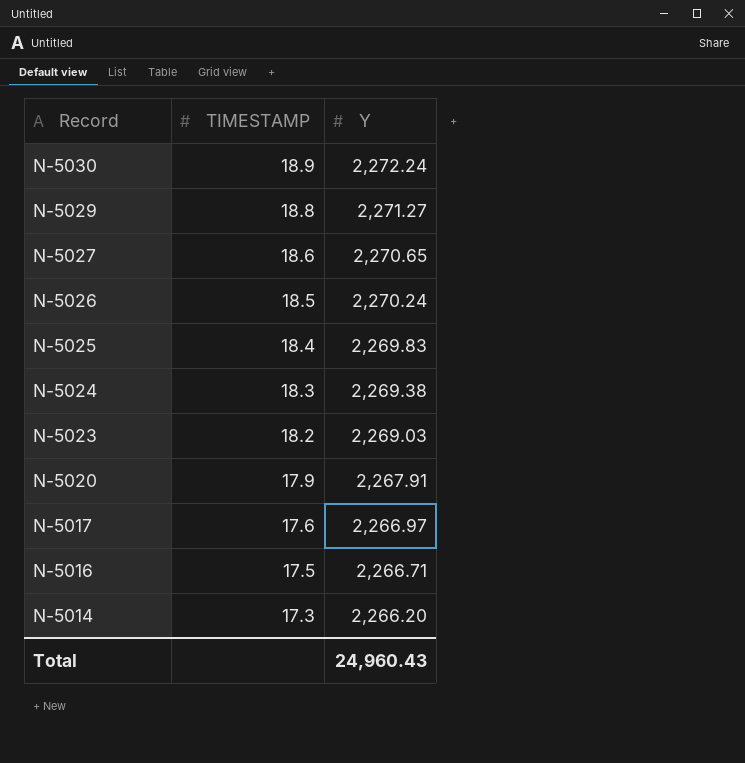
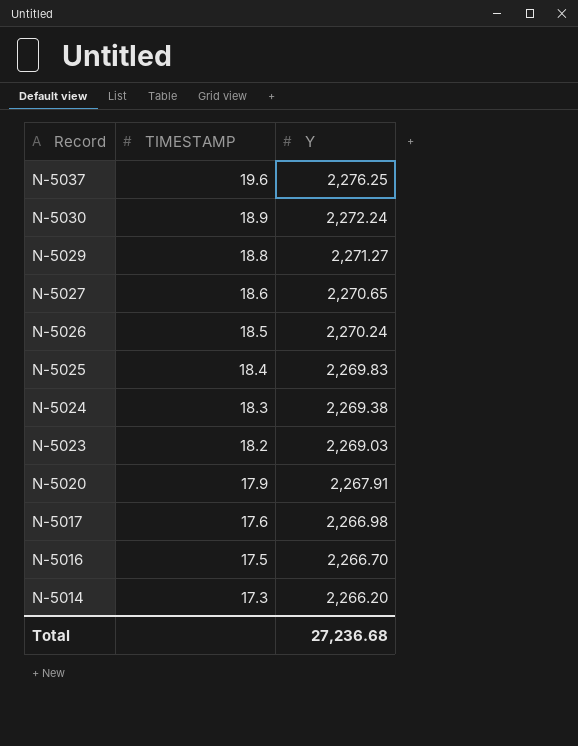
row N-5037: none -> 19.6 | 2,276.25
N-5017 | Y: 2,266.97 -> 2,266.98
N-5016 | Y: 2,266.71 -> 2,266.70
Total | Y: 24,960.43 -> 27,236.68

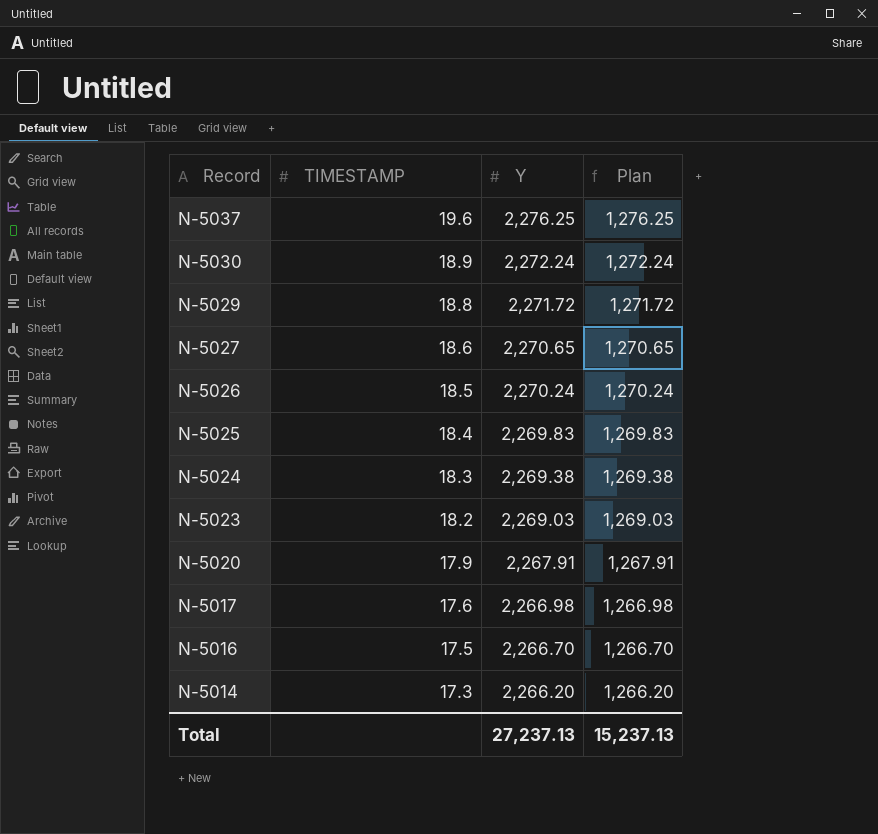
column Plan | formula: none -> [Y] - 1000
N-5029 | Y: 2,271.27 -> 2,271.72
Total | Y: 27,236.68 -> 27,237.13

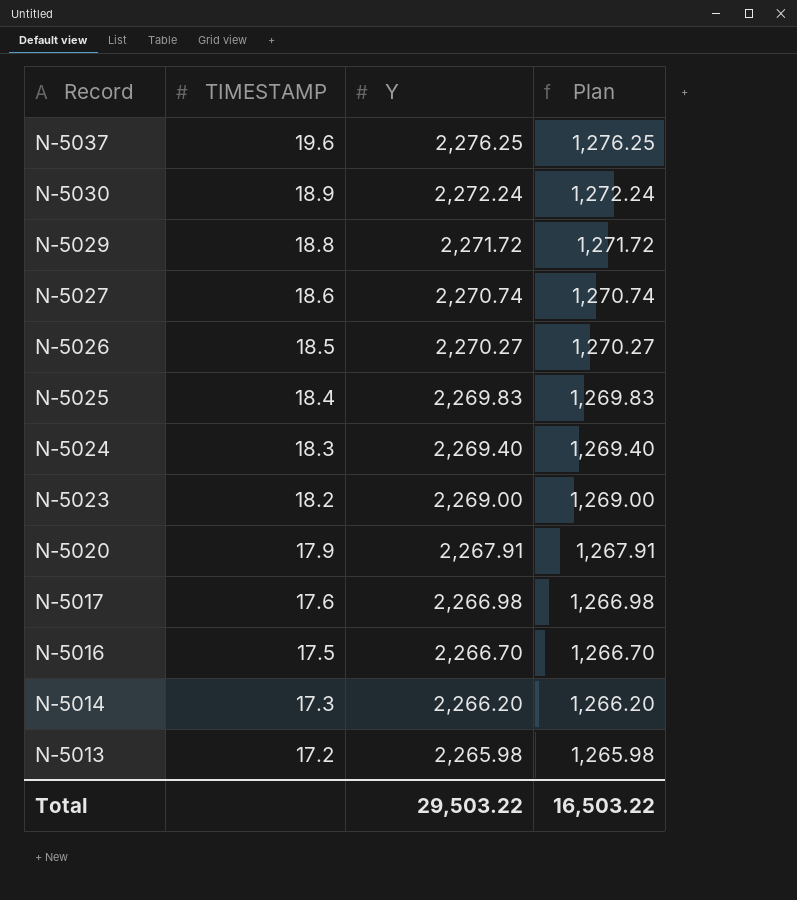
N-5027 | Y: 2,270.65 -> 2,270.74
N-5027 | Plan: 1,270.65 -> 1,270.74
N-5026 | Y: 2,270.24 -> 2,270.27
N-5026 | Plan: 1,270.24 -> 1,270.27
N-5024 | Y: 2,269.38 -> 2,269.40
N-5024 | Plan: 1,269.38 -> 1,269.40
N-5023 | Y: 2,269.03 -> 2,269.00
N-5023 | Plan: 1,269.03 -> 1,269.00
row N-5013: none -> 17.2 | 2,265.98 | 1,265.98
Total | Y: 27,237.13 -> 29,503.22
Total | Plan: 15,237.13 -> 16,503.22

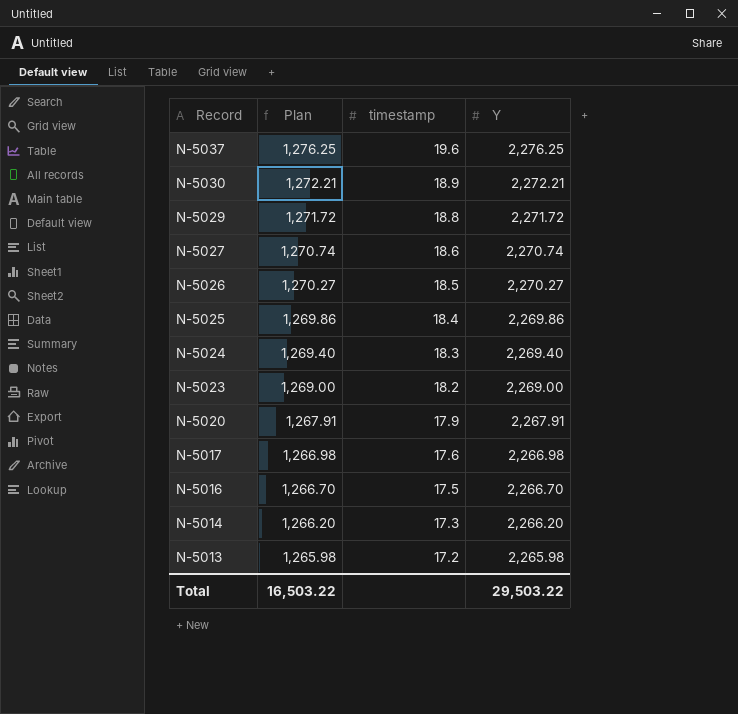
column Plan | position: 4 -> 2
column name: TIMESTAMP -> timestamp
N-5030 | Plan: 1,272.24 -> 1,272.21
N-5030 | Y: 2,272.24 -> 2,272.21
N-5025 | Plan: 1,269.83 -> 1,269.86
N-5025 | Y: 2,269.83 -> 2,269.86

